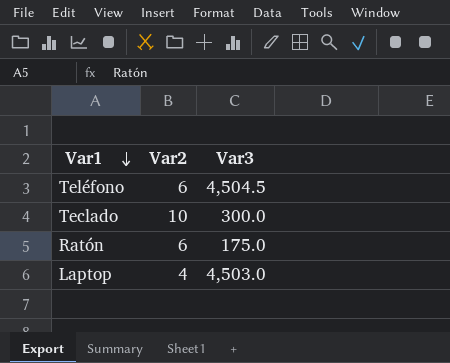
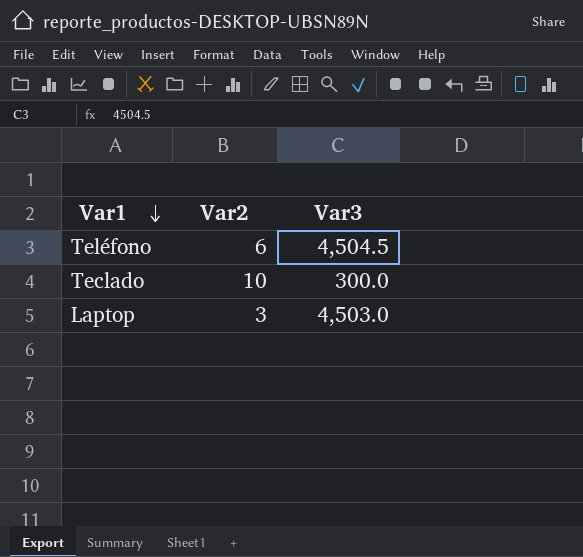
row Ratón: 6 | 175.0 -> none
Laptop | Var2: 4 -> 3

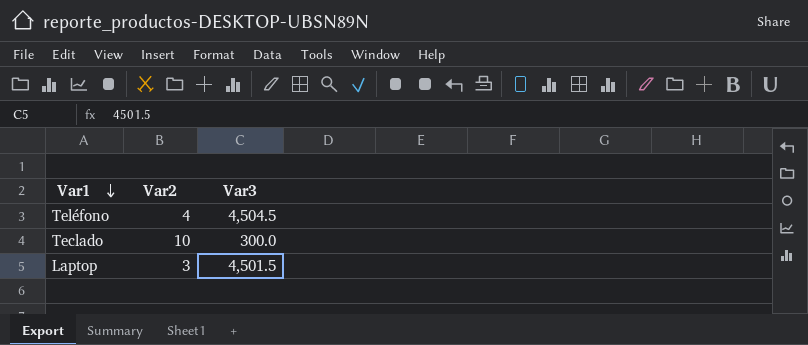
Teléfono | Var2: 6 -> 4
Laptop | Var3: 4,503.0 -> 4,501.5

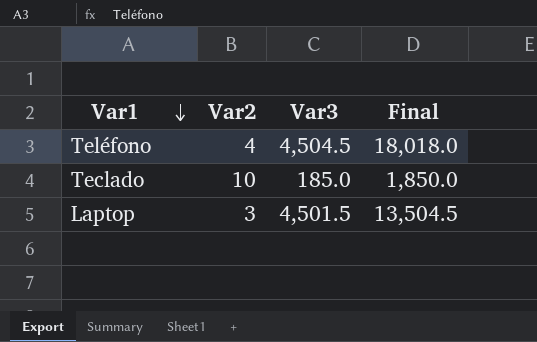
column Final | formula: none -> [Var2] * [Var3]
Teclado | Var3: 300.0 -> 185.0

